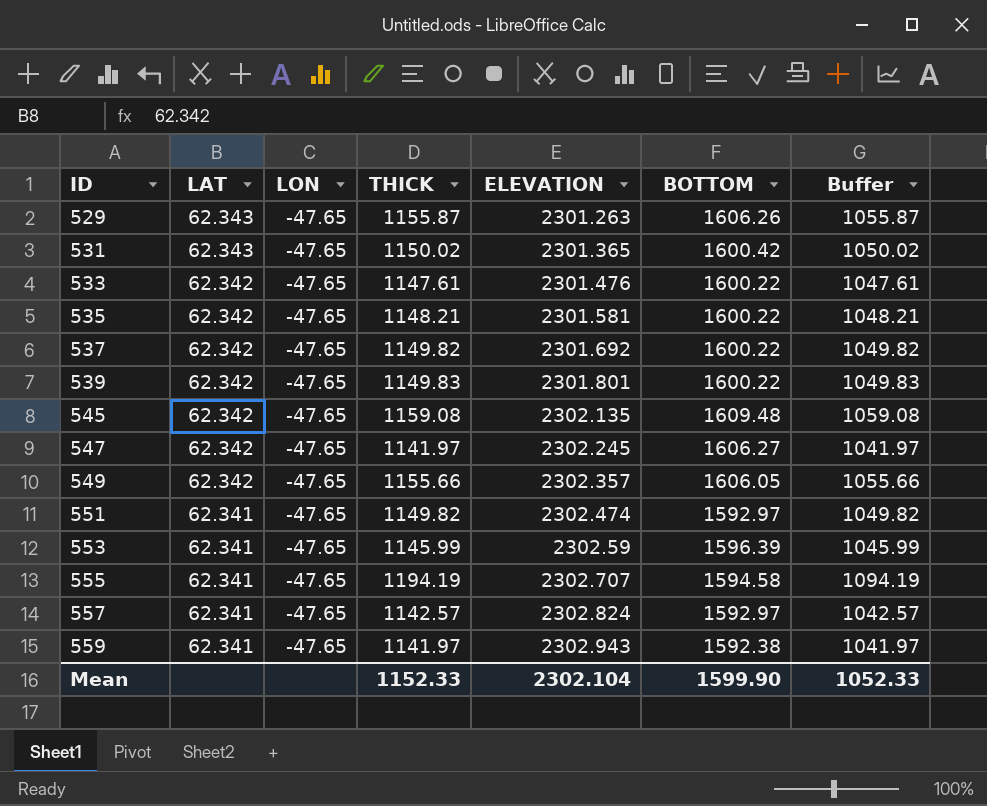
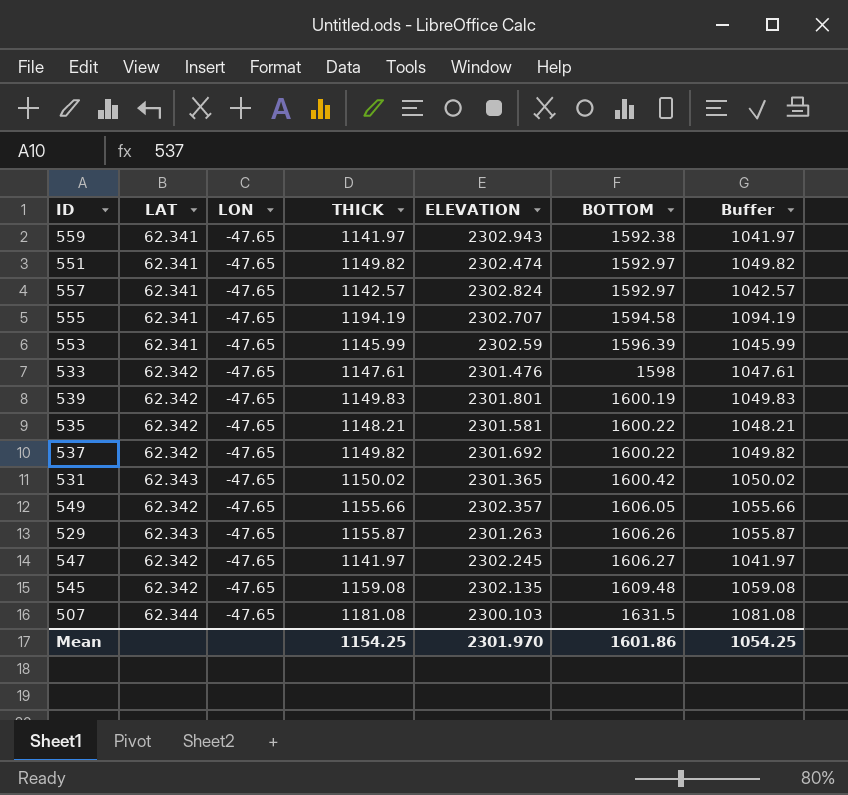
row order: ID ascending -> BOTTOM ascending
533 | BOTTOM: 1600.22 -> 1598
539 | BOTTOM: 1600.22 -> 1600.19
row 507: none -> 62.344 | -47.65 | 1181.08 | 2300.103 | 1631.5 | 1081.08
Mean | THICK: 1152.33 -> 1154.25
Mean | ELEVATION: 2302.104 -> 2301.970
Mean | BOTTOM: 1599.90 -> 1601.86
Mean | Buffer: 1052.33 -> 1054.25

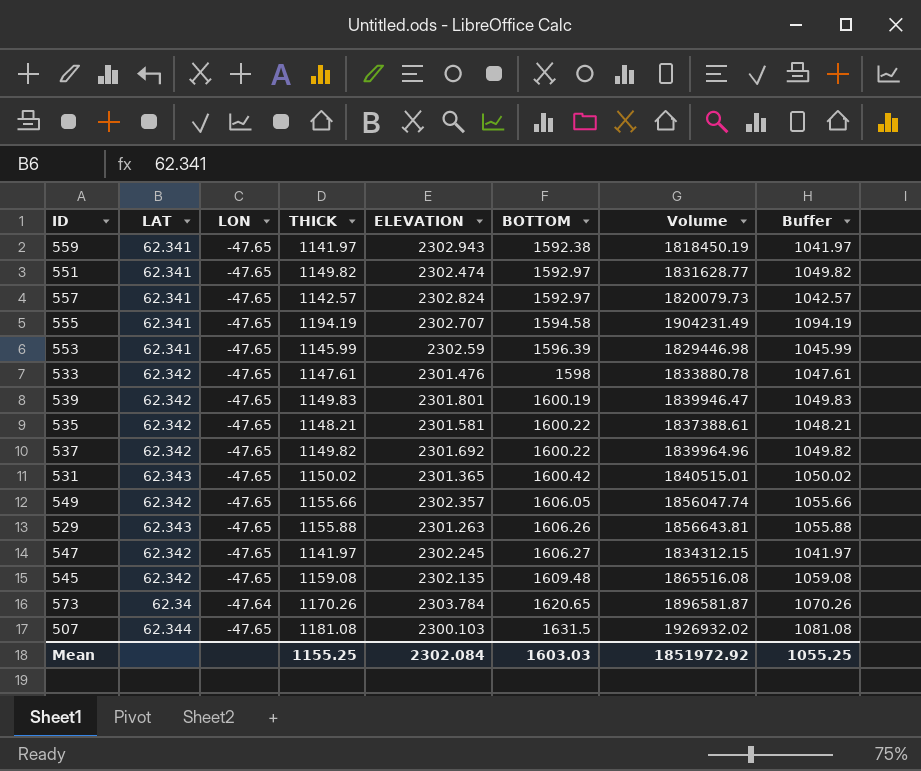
column Volume | formula: none -> [THICK] * [BOTTOM]
529 | THICK: 1155.87 -> 1155.88
529 | Buffer: 1055.87 -> 1055.88
row 573: none -> 62.34 | -47.64 | 1170.26 | 2303.784 | 1620.65 | 1896581.87 | 1070.26
Mean | THICK: 1154.25 -> 1155.25
Mean | ELEVATION: 2301.970 -> 2302.084
Mean | BOTTOM: 1601.86 -> 1603.03
Mean | Buffer: 1054.25 -> 1055.25

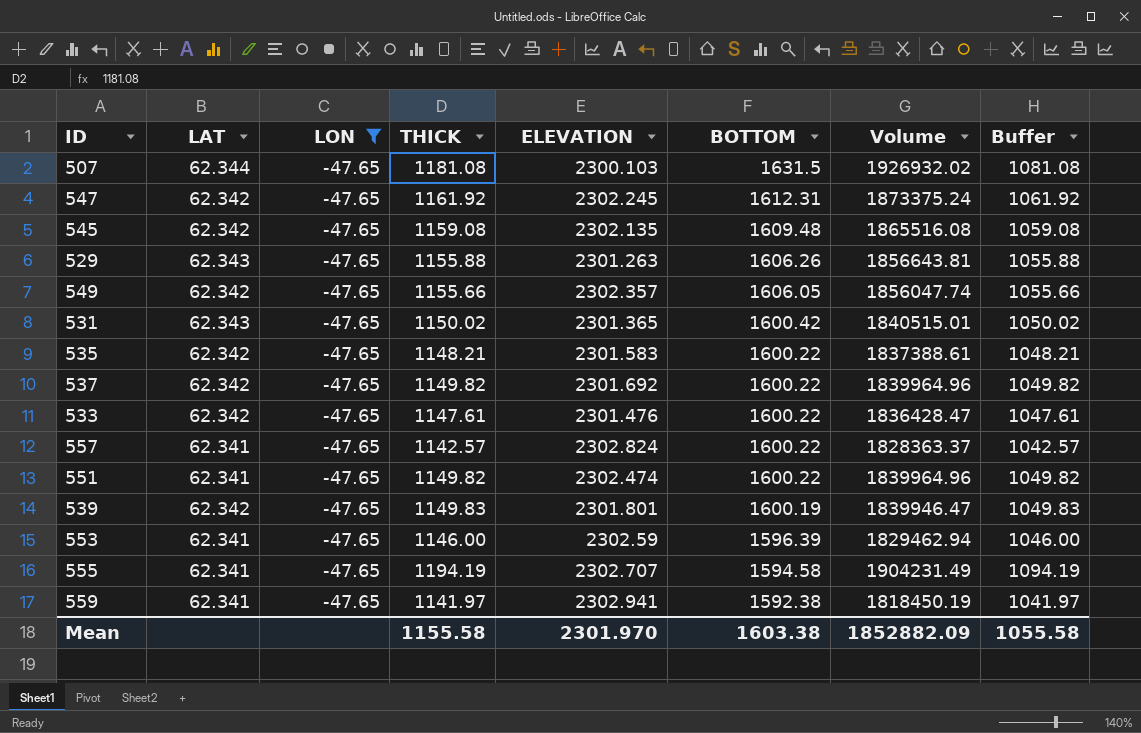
filter: none -> LON = -47.65
row order: BOTTOM ascending -> BOTTOM descending
547 | THICK: 1141.97 -> 1161.92
547 | BOTTOM: 1606.27 -> 1612.31
547 | Volume: 1834312.15 -> 1873375.24
547 | Buffer: 1041.97 -> 1061.92
535 | ELEVATION: 2301.581 -> 2301.583
533 | BOTTOM: 1598 -> 1600.22
533 | Volume: 1833880.78 -> 1836428.47
557 | BOTTOM: 1592.97 -> 1600.22
557 | Volume: 1820079.73 -> 1828363.37
551 | BOTTOM: 1592.97 -> 1600.22
551 | Volume: 1831628.77 -> 1839964.96
553 | THICK: 1145.99 -> 1146.00
553 | Volume: 1829446.98 -> 1829462.94
553 | Buffer: 1045.99 -> 1046.00
559 | ELEVATION: 2302.943 -> 2302.941
Mean | THICK: 1155.25 -> 1155.58
Mean | ELEVATION: 2302.084 -> 2301.970
Mean | BOTTOM: 1603.03 -> 1603.38
Mean | Volume: 1851972.92 -> 1852882.09
Mean | Buffer: 1055.25 -> 1055.58

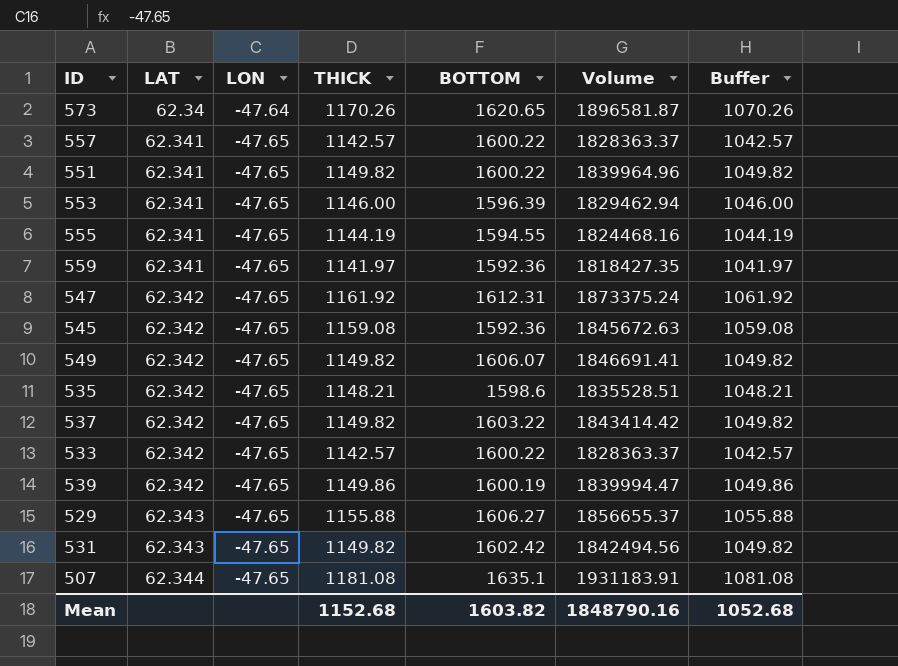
filter: LON = -47.65 -> none
row order: BOTTOM descending -> LAT ascending
column ELEVATION | position: 5 -> none
555 | THICK: 1194.19 -> 1144.19
555 | BOTTOM: 1594.58 -> 1594.55
555 | Volume: 1904231.49 -> 1824468.16
555 | Buffer: 1094.19 -> 1044.19
559 | BOTTOM: 1592.38 -> 1592.36
559 | Volume: 1818450.19 -> 1818427.35
545 | BOTTOM: 1609.48 -> 1592.36
545 | Volume: 1865516.08 -> 1845672.63
549 | THICK: 1155.66 -> 1149.82
549 | BOTTOM: 1606.05 -> 1606.07
549 | Volume: 1856047.74 -> 1846691.41
549 | Buffer: 1055.66 -> 1049.82
535 | BOTTOM: 1600.22 -> 1598.6
535 | Volume: 1837388.61 -> 1835528.51
537 | BOTTOM: 1600.22 -> 1603.22
537 | Volume: 1839964.96 -> 1843414.42
533 | THICK: 1147.61 -> 1142.57
533 | Volume: 1836428.47 -> 1828363.37
533 | Buffer: 1047.61 -> 1042.57
539 | THICK: 1149.83 -> 1149.86
539 | Volume: 1839946.47 -> 1839994.47
539 | Buffer: 1049.83 -> 1049.86
529 | BOTTOM: 1606.26 -> 1606.27
529 | Volume: 1856643.81 -> 1856655.37
531 | THICK: 1150.02 -> 1149.82
531 | BOTTOM: 1600.42 -> 1602.42
531 | Volume: 1840515.01 -> 1842494.56
531 | Buffer: 1050.02 -> 1049.82
507 | BOTTOM: 1631.5 -> 1635.1
507 | Volume: 1926932.02 -> 1931183.91
Mean | THICK: 1155.58 -> 1152.68
Mean | BOTTOM: 1603.38 -> 1603.82
Mean | Volume: 1852882.09 -> 1848790.16
Mean | Buffer: 1055.58 -> 1052.68

